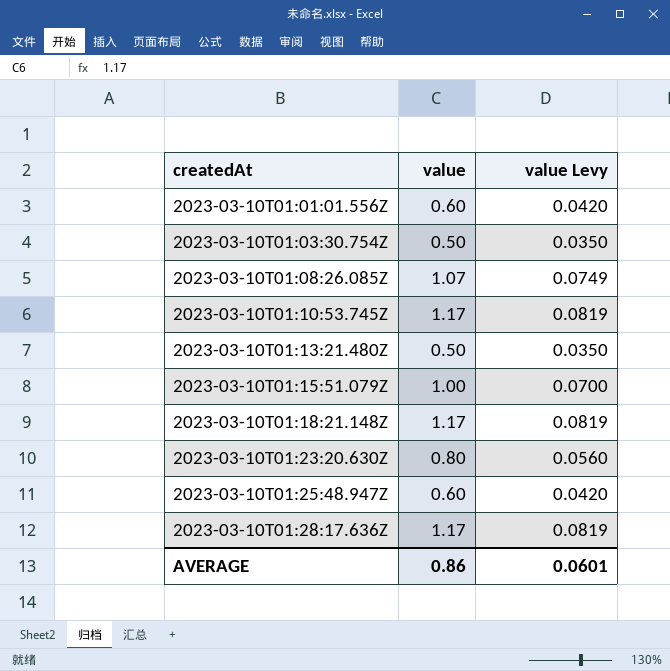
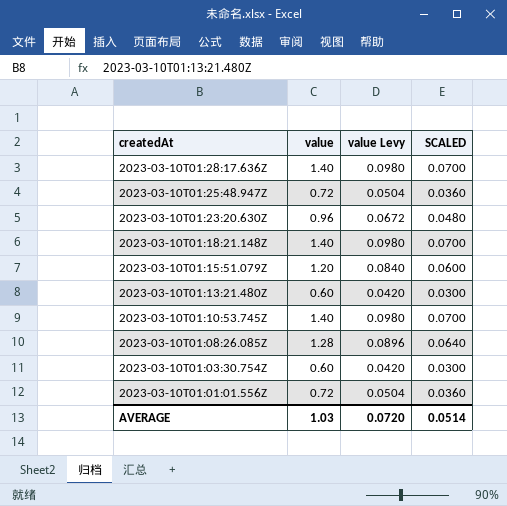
row order: createdAt ascending -> createdAt descending
column SCALED | formula: none -> [value] * 0.05
2023-03-10T01:28:17.636Z | value: 1.17 -> 1.40
2023-03-10T01:28:17.636Z | value Levy: 0.0819 -> 0.0980
2023-03-10T01:25:48.947Z | value: 0.60 -> 0.72
2023-03-10T01:25:48.947Z | value Levy: 0.0420 -> 0.0504
2023-03-10T01:23:20.630Z | value: 0.80 -> 0.96
2023-03-10T01:23:20.630Z | value Levy: 0.0560 -> 0.0672
2023-03-10T01:18:21.148Z | value: 1.17 -> 1.40
2023-03-10T01:18:21.148Z | value Levy: 0.0819 -> 0.0980
2023-03-10T01:15:51.079Z | value: 1.00 -> 1.20
2023-03-10T01:15:51.079Z | value Levy: 0.0700 -> 0.0840
2023-03-10T01:13:21.480Z | value: 0.50 -> 0.60
2023-03-10T01:13:21.480Z | value Levy: 0.0350 -> 0.0420
2023-03-10T01:10:53.745Z | value: 1.17 -> 1.40
2023-03-10T01:10:53.745Z | value Levy: 0.0819 -> 0.0980
2023-03-10T01:08:26.085Z | value: 1.07 -> 1.28
2023-03-10T01:08:26.085Z | value Levy: 0.0749 -> 0.0896
2023-03-10T01:03:30.754Z | value: 0.50 -> 0.60
2023-03-10T01:03:30.754Z | value Levy: 0.0350 -> 0.0420
2023-03-10T01:01:01.556Z | value: 0.60 -> 0.72
2023-03-10T01:01:01.556Z | value Levy: 0.0420 -> 0.0504
AVERAGE | value: 0.86 -> 1.03
AVERAGE | value Levy: 0.0601 -> 0.0720

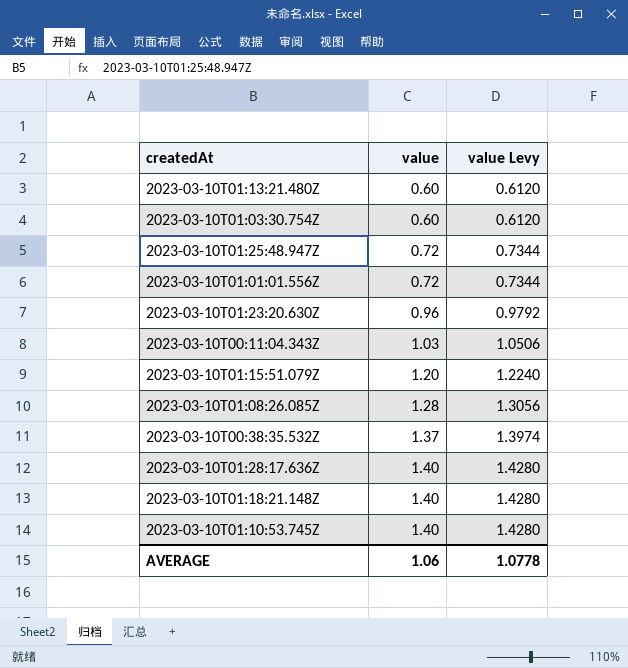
row order: createdAt descending -> value ascending
column SCALED | formula: [value] * 0.05 -> none
column value Levy | formula: [value] * 0.07 -> [value] * 1.02
row 2023-03-10T00:11:04.343Z: none -> 1.03 | 1.0506
row 2023-03-10T00:38:35.532Z: none -> 1.37 | 1.3974
AVERAGE | value: 1.03 -> 1.06
AVERAGE | value Levy: 0.0720 -> 1.0778

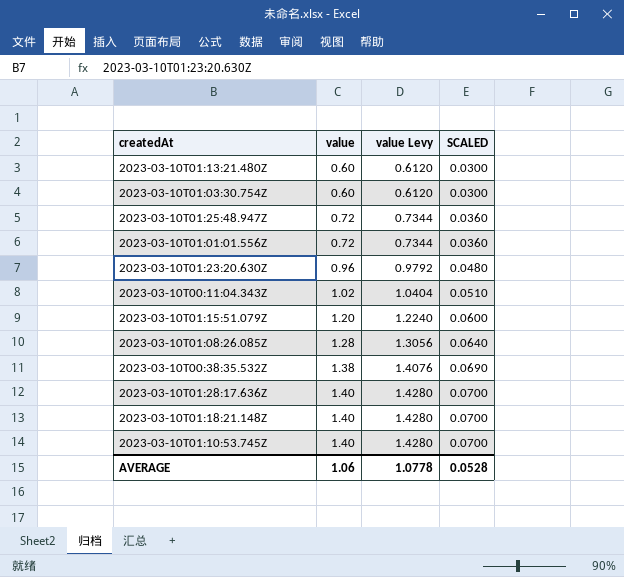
column SCALED | formula: none -> [value] * 0.05
2023-03-10T00:11:04.343Z | value: 1.03 -> 1.02
2023-03-10T00:11:04.343Z | value Levy: 1.0506 -> 1.0404
2023-03-10T00:38:35.532Z | value: 1.37 -> 1.38
2023-03-10T00:38:35.532Z | value Levy: 1.3974 -> 1.4076

